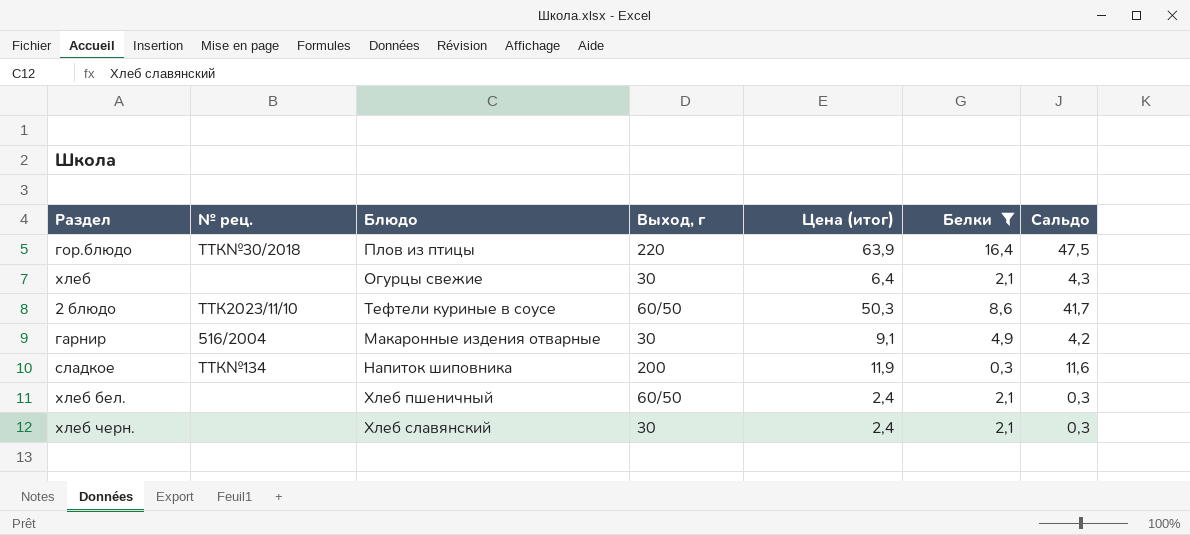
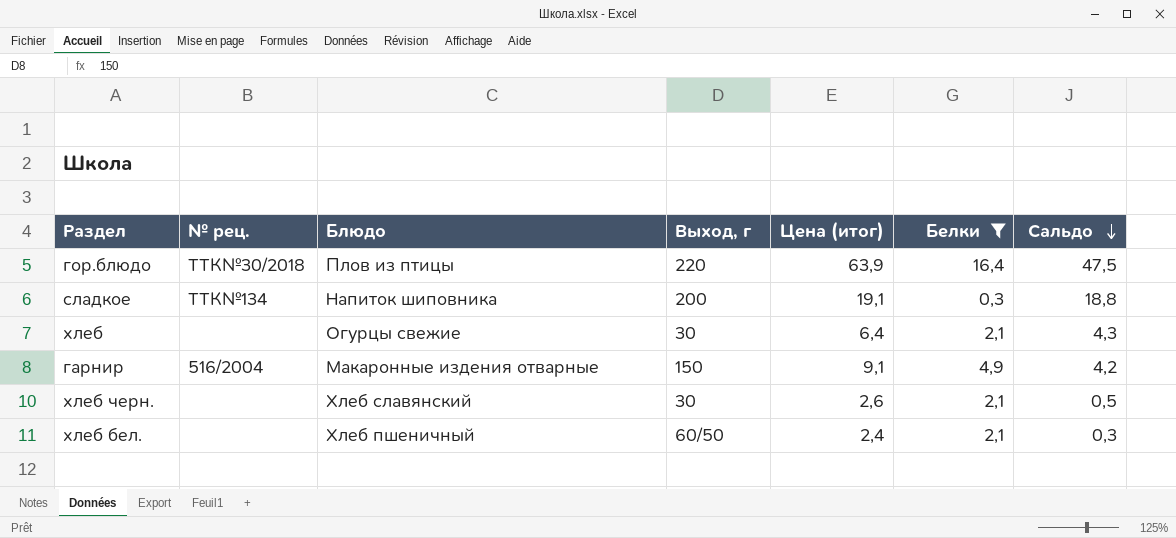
row order: none -> Сальдо descending
row 2 блюдо: ТТК2023/11/10 | Тефтели куриные в соусе | 60/50 | 50,3 | 8,6 | 41,7 -> none
сладкое | Цена (итог): 11,9 -> 19,1
сладкое | Сальдо: 11,6 -> 18,8
гарнир | Выход, г: 30 -> 150
хлеб черн. | Цена (итог): 2,4 -> 2,6
хлеб черн. | Сальдо: 0,3 -> 0,5

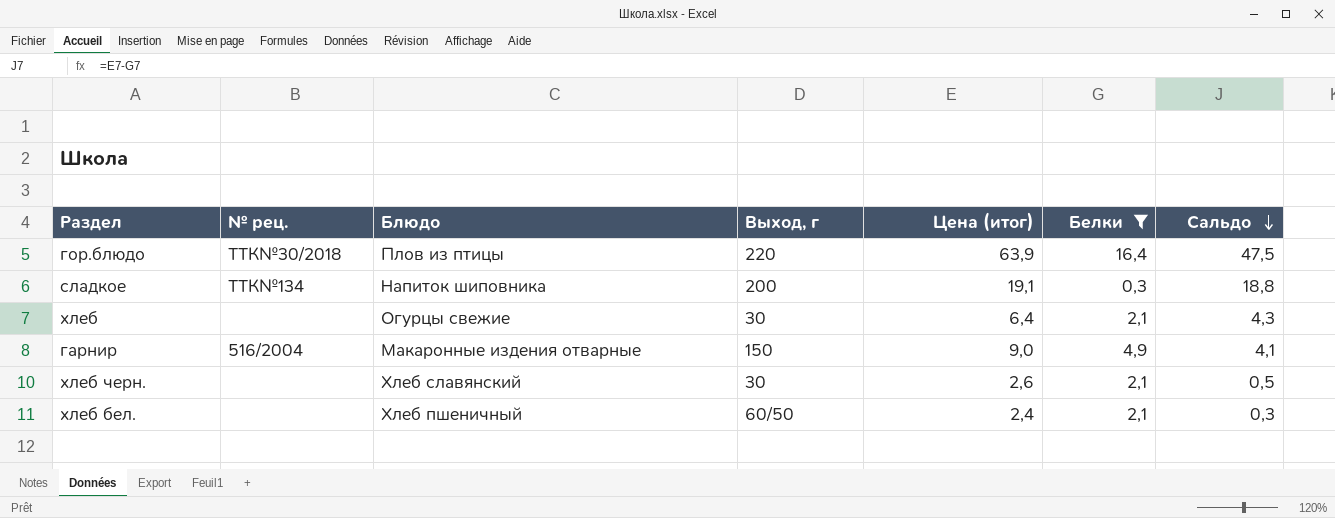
гарнир | Цена (итог): 9,1 -> 9,0
гарнир | Сальдо: 4,2 -> 4,1

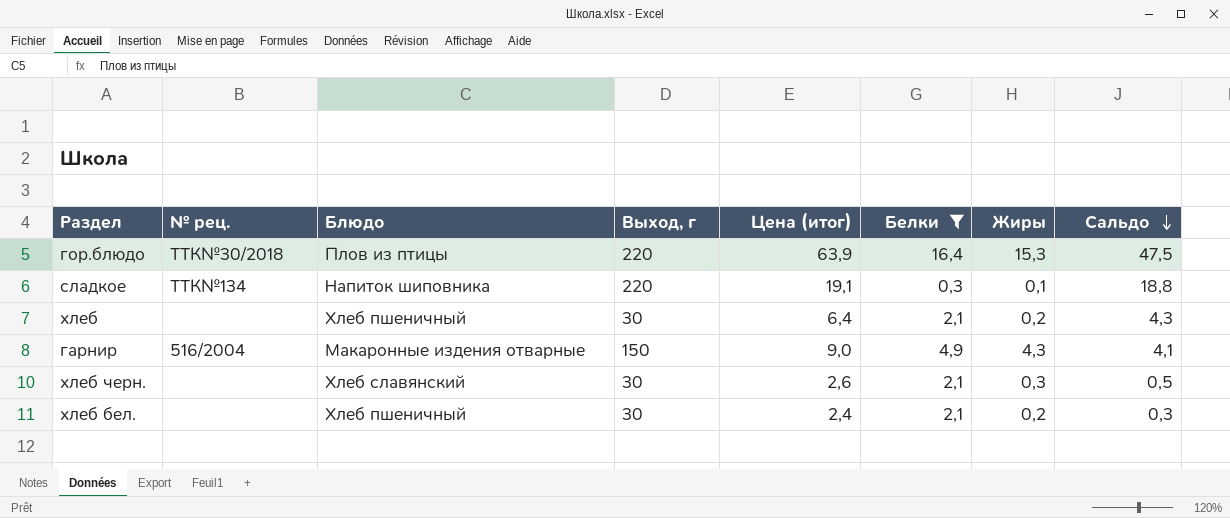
column Жиры | position: none -> 7
сладкое | Выход, г: 200 -> 220
хлеб | Блюдо: Огурцы свежие -> Хлеб пшеничный
хлеб бел. | Выход, г: 60/50 -> 30

